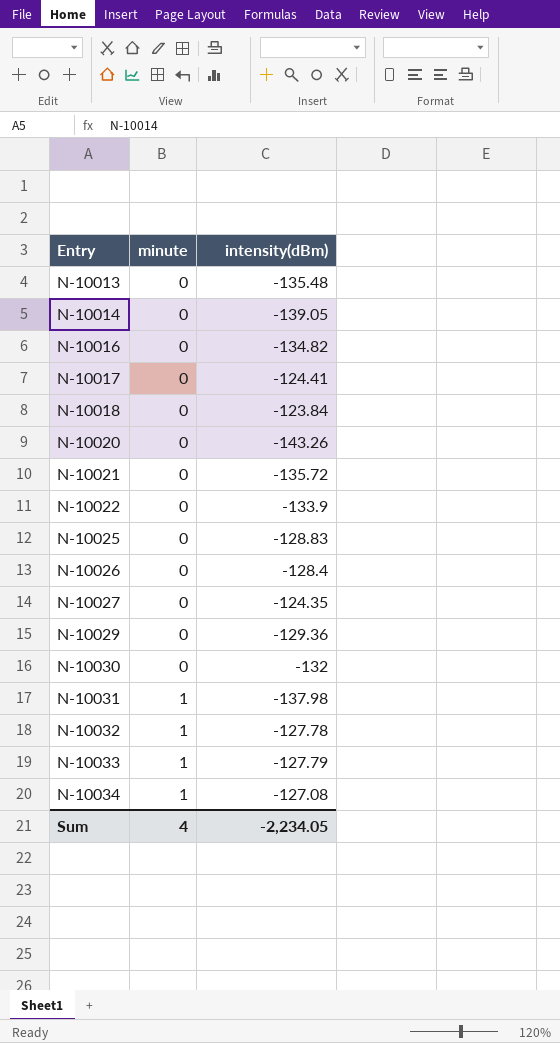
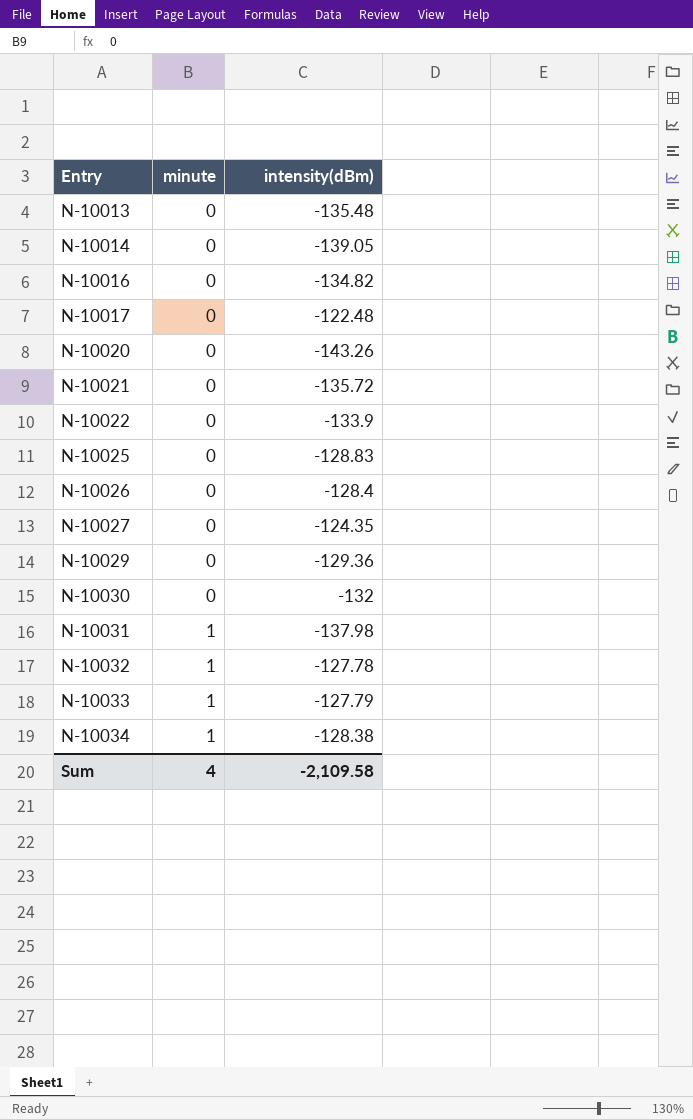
row N-10018: 0 | -123.84 -> none
N-10017 | intensity(dBm): -124.41 -> -122.48
N-10034 | intensity(dBm): -127.08 -> -128.38
Sum | intensity(dBm): -2,234.05 -> -2,109.58

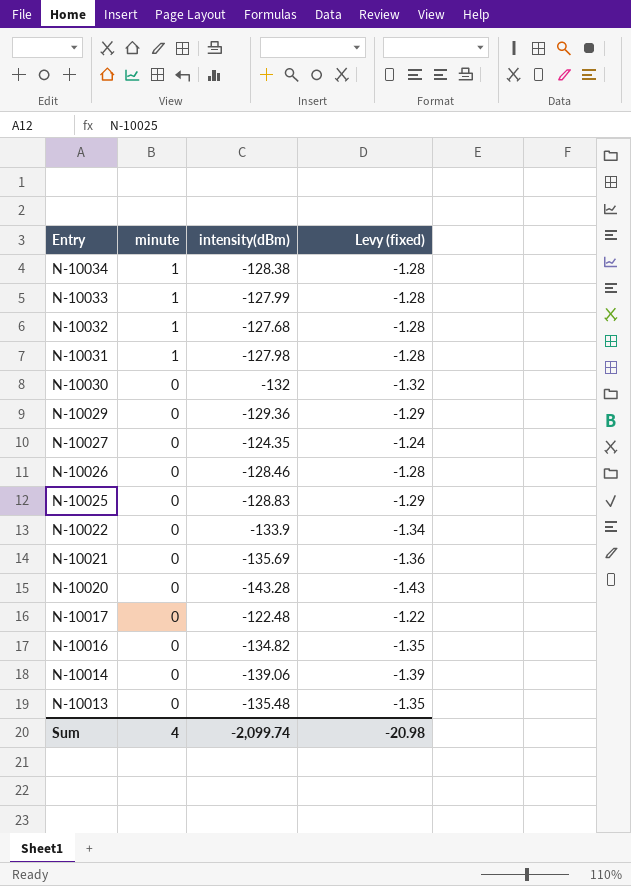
row order: Entry ascending -> Entry descending
column Levy (fixed) | formula: none -> [intensity(dBm)] * 0.01
N-10033 | intensity(dBm): -127.79 -> -127.99
N-10032 | intensity(dBm): -127.78 -> -127.68
N-10031 | intensity(dBm): -137.98 -> -127.98
N-10026 | intensity(dBm): -128.4 -> -128.46
N-10021 | intensity(dBm): -135.72 -> -135.69
N-10020 | intensity(dBm): -143.26 -> -143.28
N-10014 | intensity(dBm): -139.05 -> -139.06
Sum | intensity(dBm): -2,109.58 -> -2,099.74

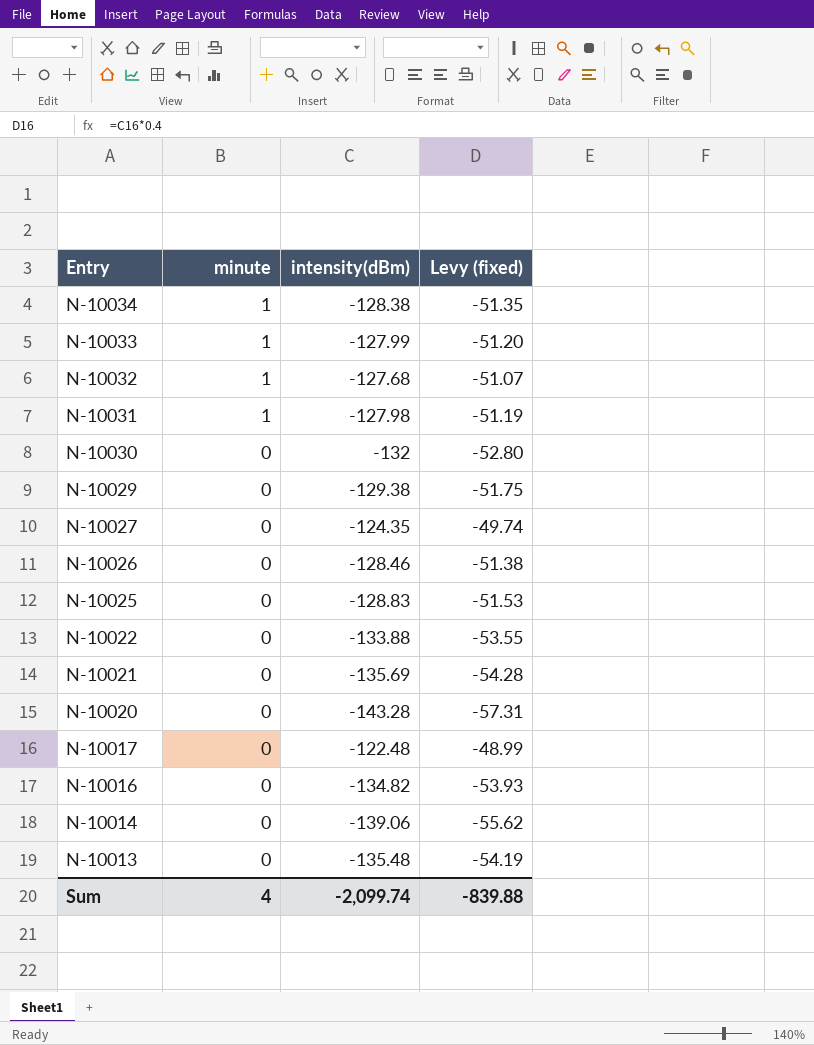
column Levy (fixed) | formula: [intensity(dBm)] * 0.01 -> [intensity(dBm)] * 0.4
N-10029 | intensity(dBm): -129.36 -> -129.38
N-10022 | intensity(dBm): -133.9 -> -133.88
Sum | Levy (fixed): -20.98 -> -839.88

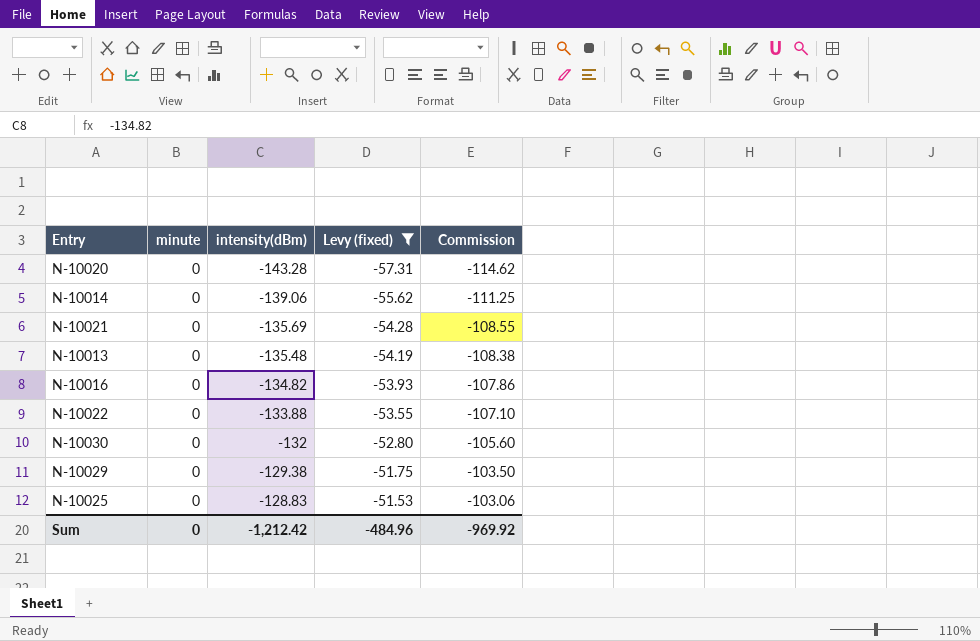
filter: none -> Levy (fixed) <= -51.53
row order: Entry descending -> intensity(dBm) ascending
column Commission | formula: none -> [intensity(dBm)] * 0.8
Sum | minute: 4 -> 0
Sum | intensity(dBm): -2,099.74 -> -1,212.42
Sum | Levy (fixed): -839.88 -> -484.96

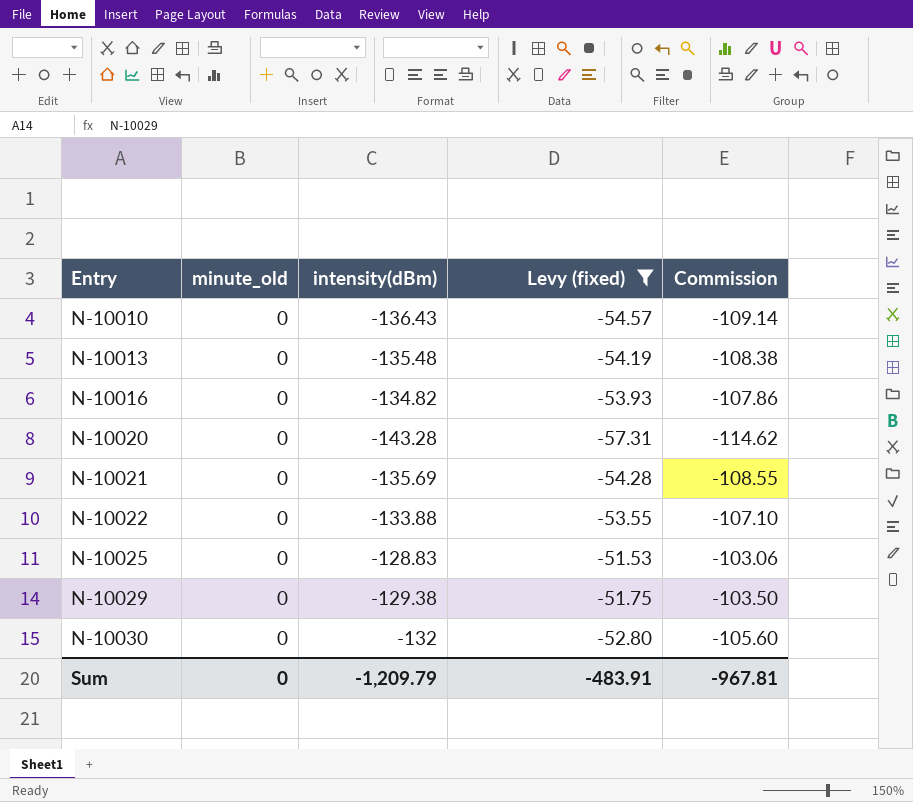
row order: intensity(dBm) ascending -> Entry ascending
column name: minute -> minute_old
row N-10014: 0 | -139.06 | -55.62 | -111.25 -> none
row N-10010: none -> 0 | -136.43 | -54.57 | -109.14
Sum | intensity(dBm): -1,212.42 -> -1,209.79
Sum | Levy (fixed): -484.96 -> -483.91
Sum | Commission: -969.92 -> -967.81

